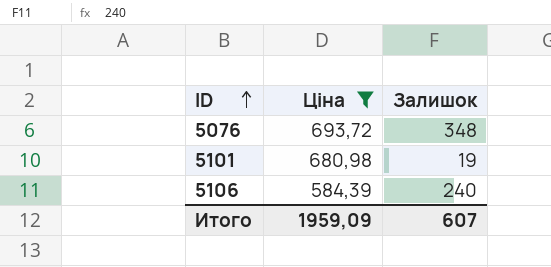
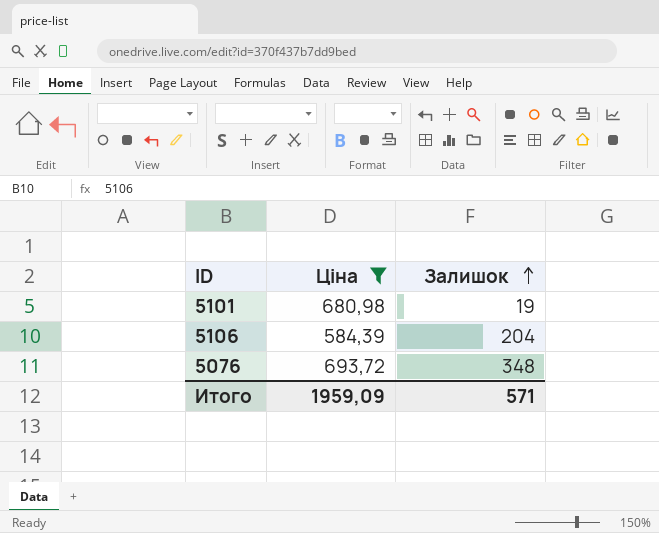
row order: ID ascending -> Залишок ascending
5106 | Залишок: 240 -> 204
Итого | Залишок: 607 -> 571

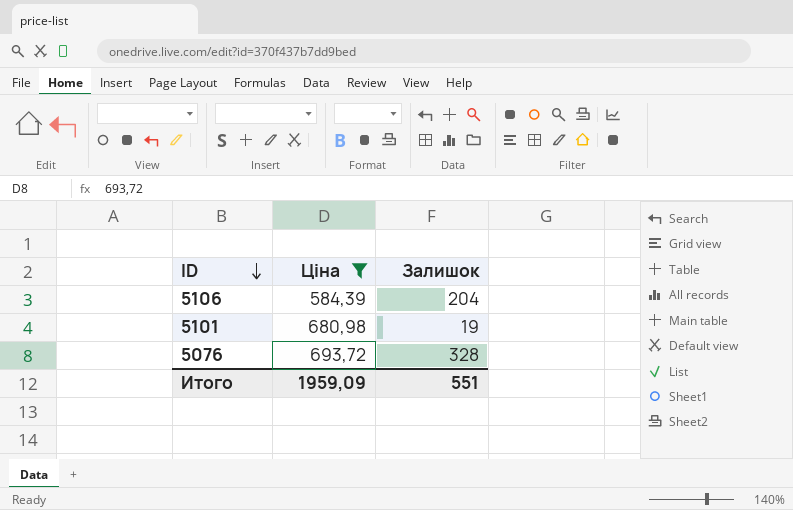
row order: Залишок ascending -> ID descending
5076 | Залишок: 348 -> 328
Итого | Залишок: 571 -> 551

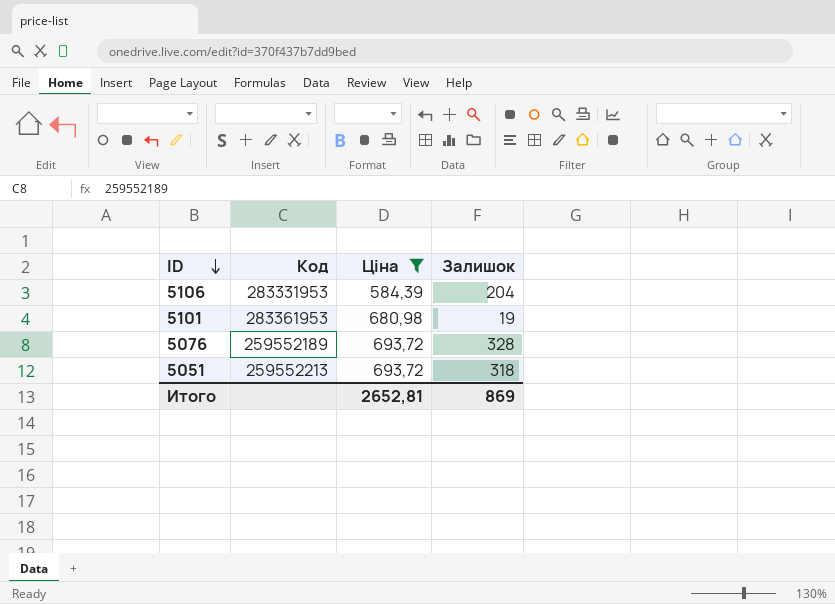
column Код | position: none -> 2
row 5051: none -> 259552213 | 693,72 | 318
Итого | Ціна: 1959,09 -> 2652,81
Итого | Залишок: 551 -> 869

